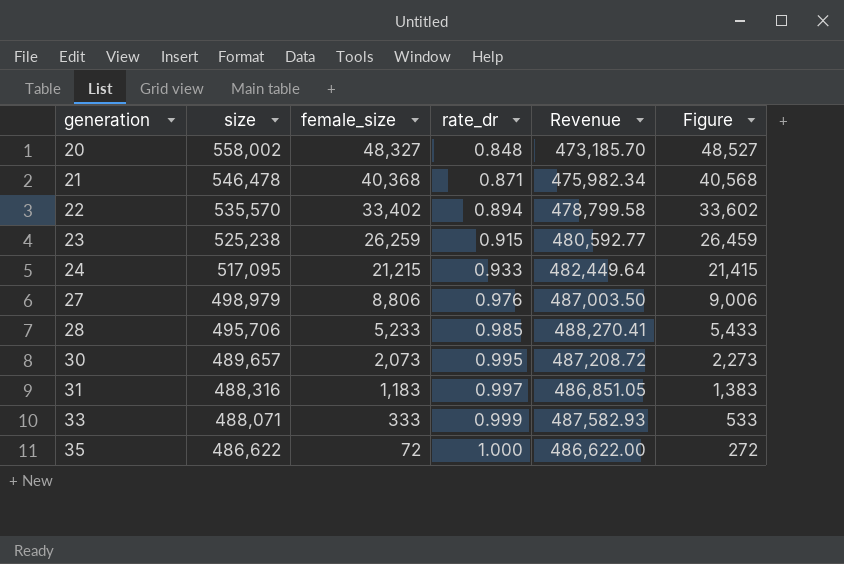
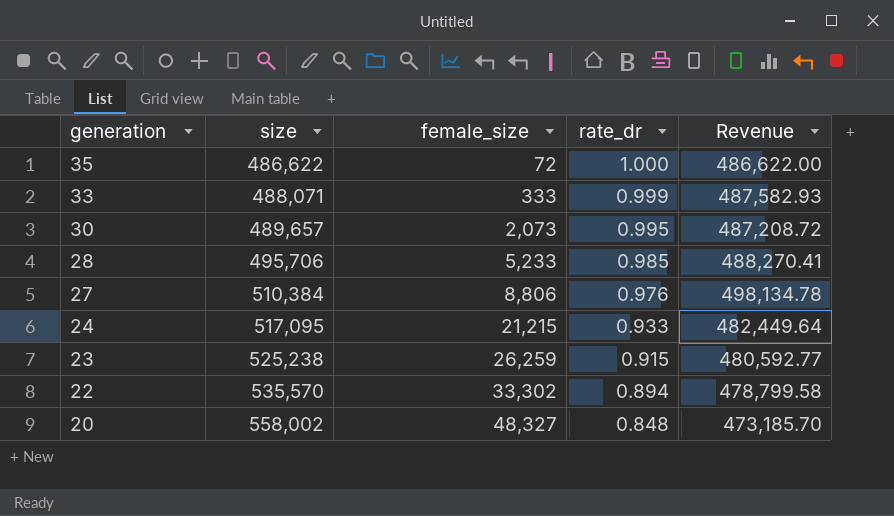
row order: generation ascending -> generation descending
column Figure | formula: [female_size] + 200 -> none
row 21: 546,478 | 40,368 | 0.871 | 475,982.34 | 40,568 -> none
row 31: 488,316 | 1,183 | 0.997 | 486,851.05 | 1,383 -> none
27 | size: 498,979 -> 510,384
27 | Revenue: 487,003.50 -> 498,134.78
22 | female_size: 33,402 -> 33,302

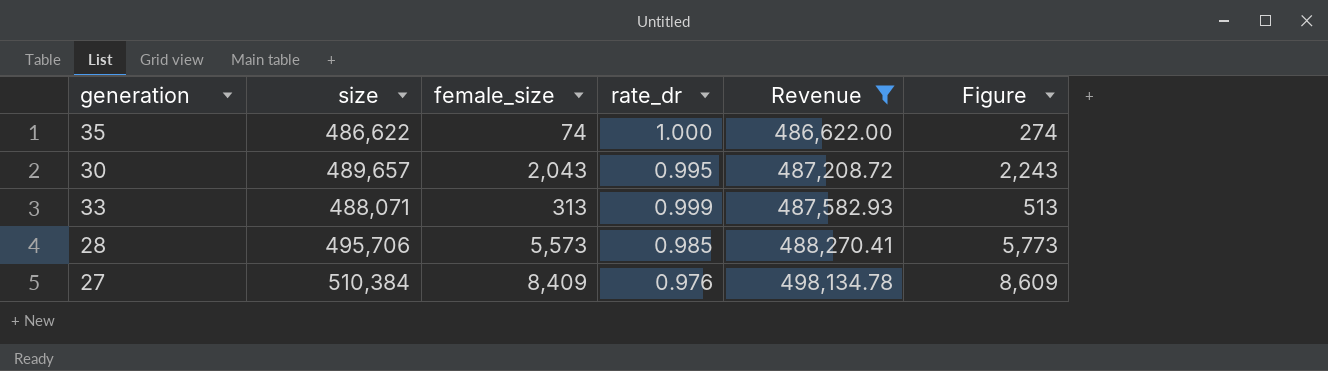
filter: none -> Revenue >= 486,622.00
row order: generation descending -> Revenue ascending
column Figure | formula: none -> [female_size] + 200
35 | female_size: 72 -> 74
30 | female_size: 2,073 -> 2,043
33 | female_size: 333 -> 313
28 | female_size: 5,233 -> 5,573
27 | female_size: 8,806 -> 8,409

